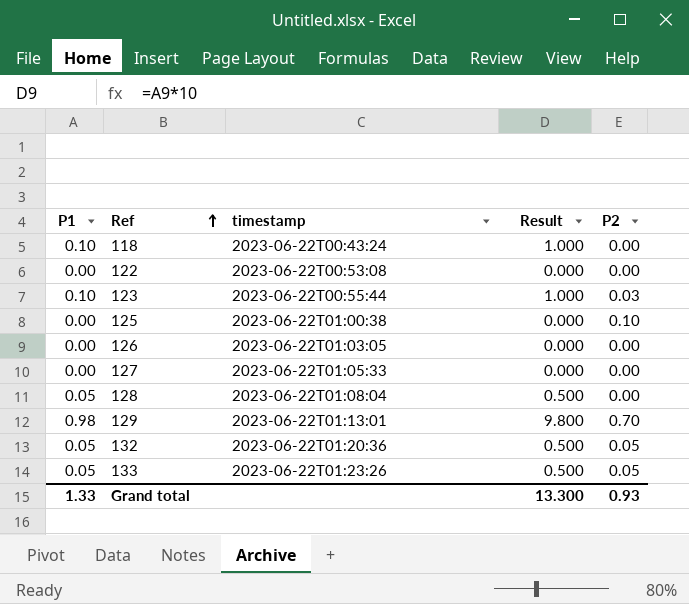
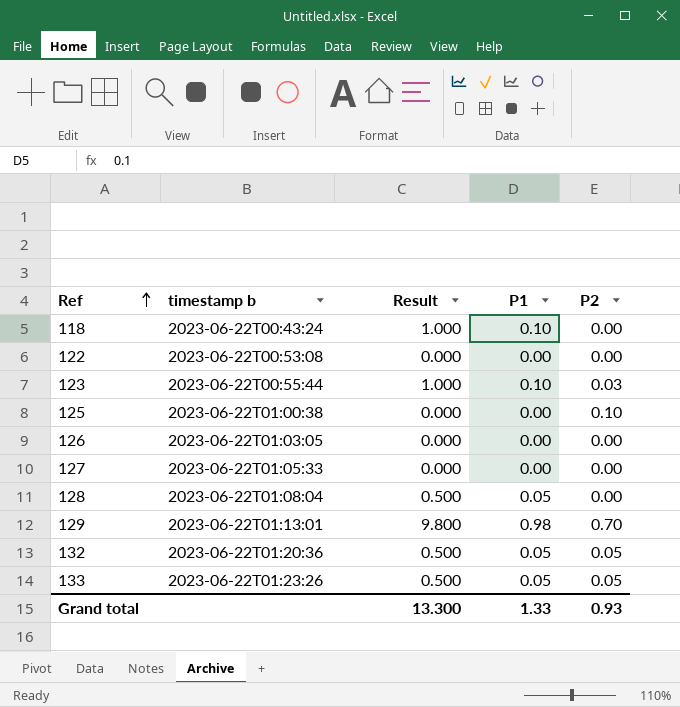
column name: timestamp -> timestamp b
column P1 | position: 1 -> 4

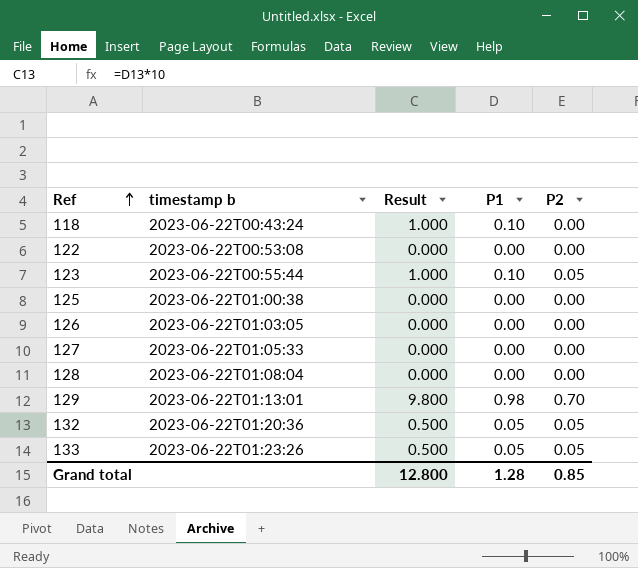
123 | P2: 0.03 -> 0.05
125 | P2: 0.10 -> 0.00
128 | Result: 0.500 -> 0.000
128 | P1: 0.05 -> 0.00
Grand total | Result: 13.300 -> 12.800
Grand total | P1: 1.33 -> 1.28
Grand total | P2: 0.93 -> 0.85

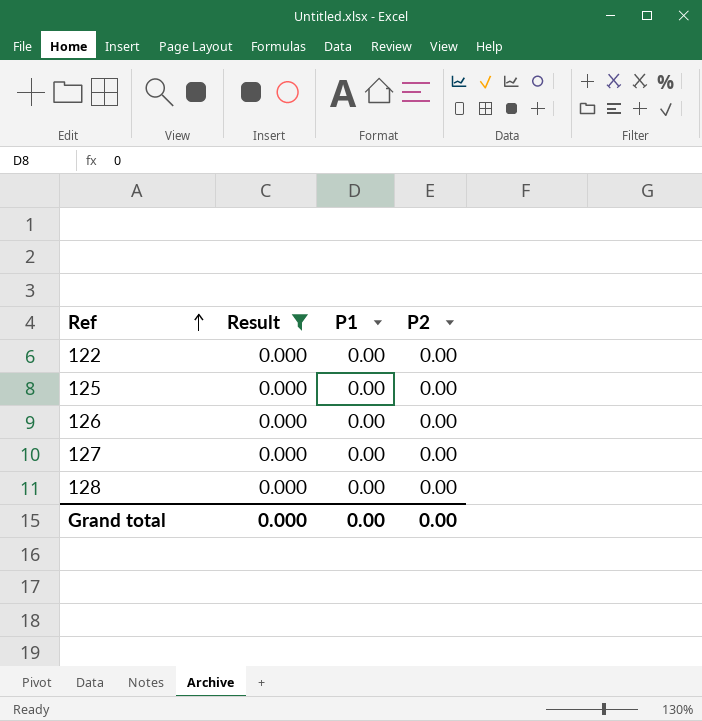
filter: none -> Result = 0.000
column timestamp b | position: 2 -> none
Grand total | Result: 12.800 -> 0.000
Grand total | P1: 1.28 -> 0.00
Grand total | P2: 0.85 -> 0.00

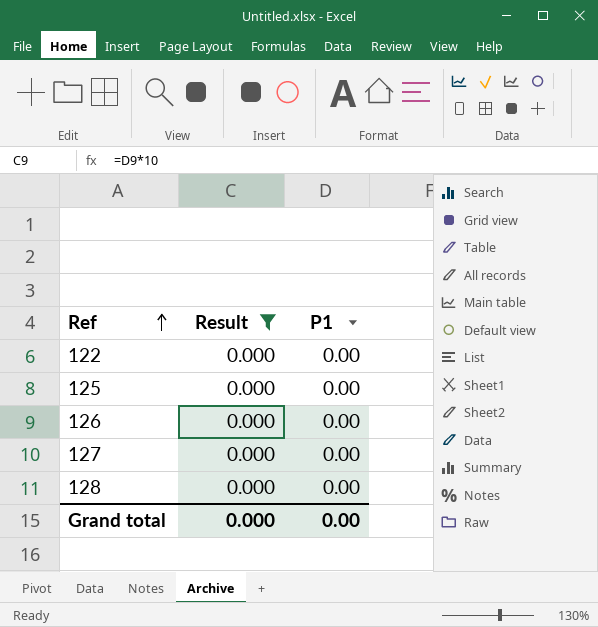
column P2 | position: 4 -> none

